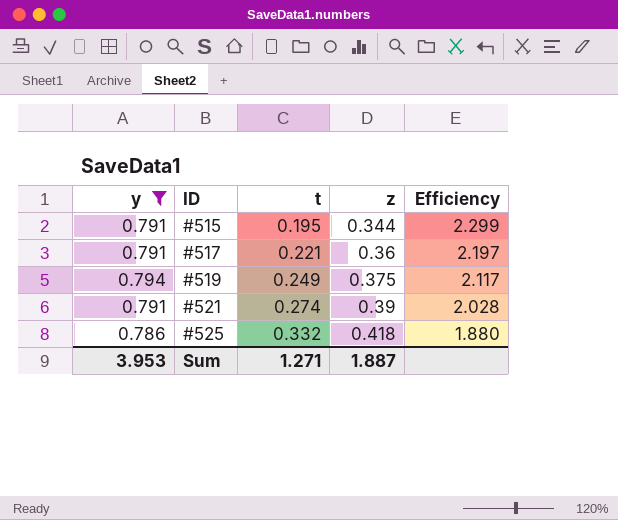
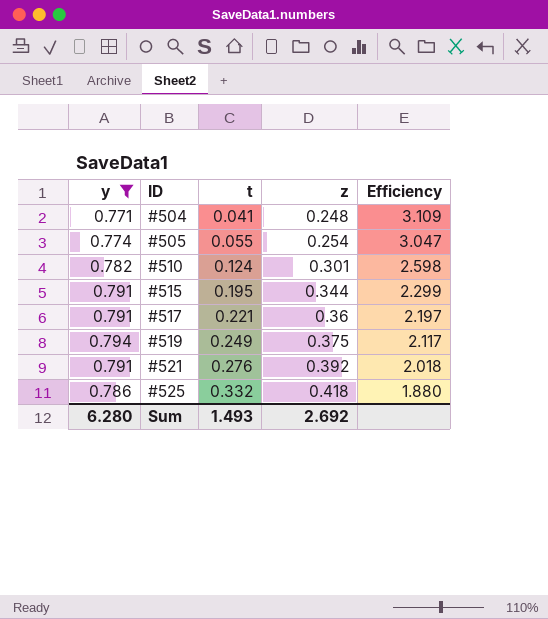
row #504: none -> 0.771 | 0.041 | 0.248 | 3.109
row #505: none -> 0.774 | 0.055 | 0.254 | 3.047
row #510: none -> 0.782 | 0.124 | 0.301 | 2.598
#521 | t: 0.274 -> 0.276
#521 | z: 0.39 -> 0.392
#521 | Efficiency: 2.028 -> 2.018
Sum | y: 3.953 -> 6.280
Sum | t: 1.271 -> 1.493
Sum | z: 1.887 -> 2.692

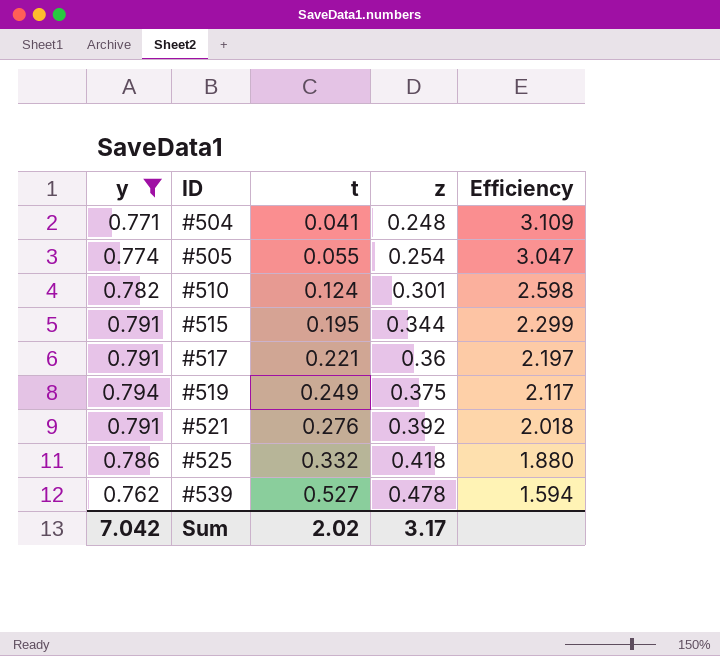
row #539: none -> 0.762 | 0.527 | 0.478 | 1.594
Sum | y: 6.280 -> 7.042
Sum | t: 1.493 -> 2.02
Sum | z: 2.692 -> 3.17

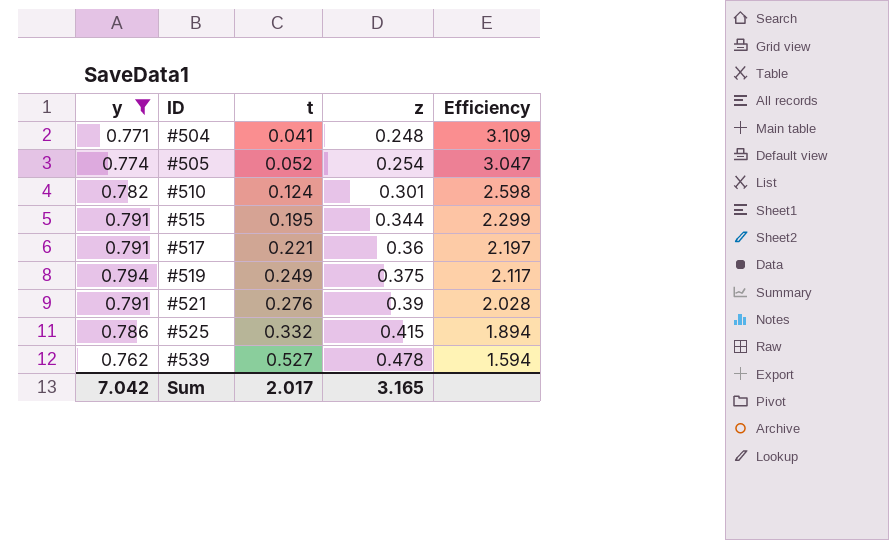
#505 | t: 0.055 -> 0.052
#521 | z: 0.392 -> 0.39
#521 | Efficiency: 2.018 -> 2.028
#525 | z: 0.418 -> 0.415
#525 | Efficiency: 1.880 -> 1.894
Sum | t: 2.02 -> 2.017
Sum | z: 3.17 -> 3.165

